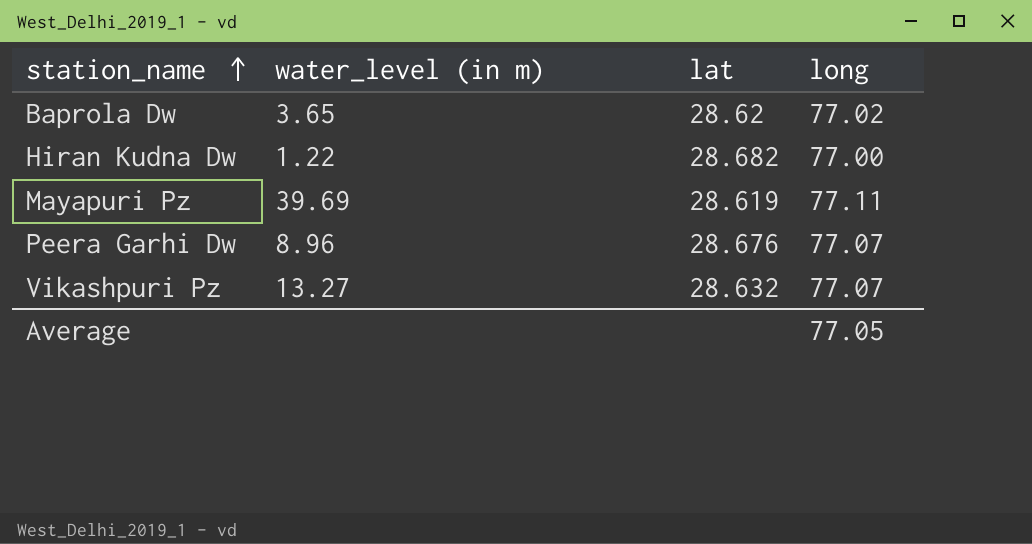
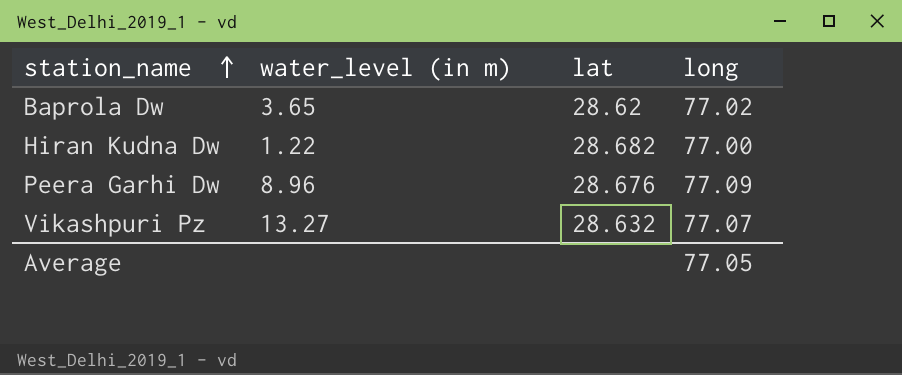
row Mayapuri Pz: 39.69 | 28.619 | 77.11 -> none
Peera Garhi Dw | long: 77.07 -> 77.09

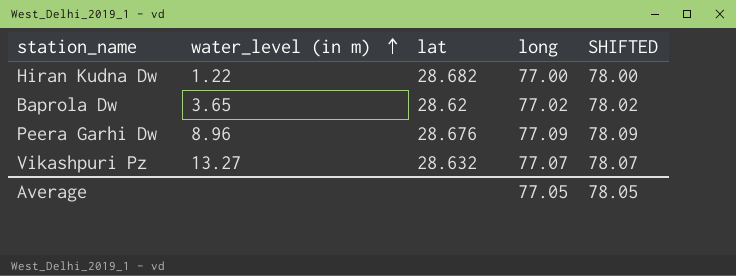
row order: station_name ascending -> water_level (in m) ascending
column SHIFTED | formula: none -> [long] + 1

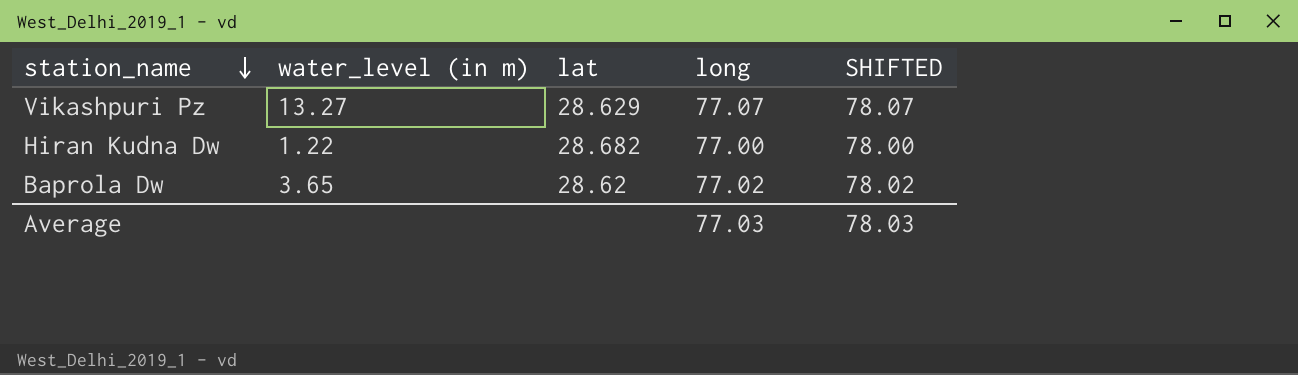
row order: water_level (in m) ascending -> station_name descending
row Peera Garhi Dw: 8.96 | 28.676 | 77.09 | 78.09 -> none
Vikashpuri Pz | lat: 28.632 -> 28.629
Average | long: 77.05 -> 77.03
Average | SHIFTED: 78.05 -> 78.03

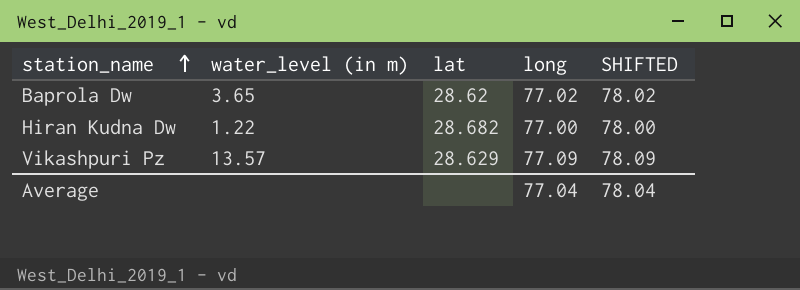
row order: station_name descending -> station_name ascending
Vikashpuri Pz | water_level (in m): 13.27 -> 13.57
Vikashpuri Pz | long: 77.07 -> 77.09
Vikashpuri Pz | SHIFTED: 78.07 -> 78.09
Average | long: 77.03 -> 77.04
Average | SHIFTED: 78.03 -> 78.04

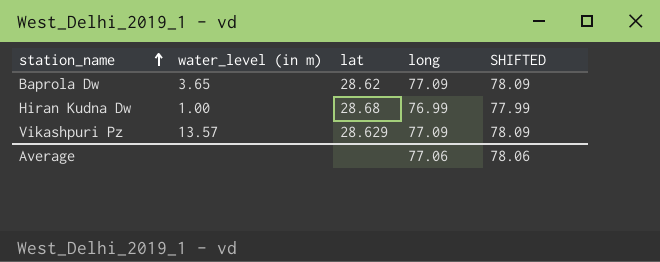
Baprola Dw | long: 77.02 -> 77.09
Baprola Dw | SHIFTED: 78.02 -> 78.09
Hiran Kudna Dw | water_level (in m): 1.22 -> 1.00
Hiran Kudna Dw | lat: 28.682 -> 28.68
Hiran Kudna Dw | long: 77.00 -> 76.99
Hiran Kudna Dw | SHIFTED: 78.00 -> 77.99
Average | long: 77.04 -> 77.06
Average | SHIFTED: 78.04 -> 78.06

